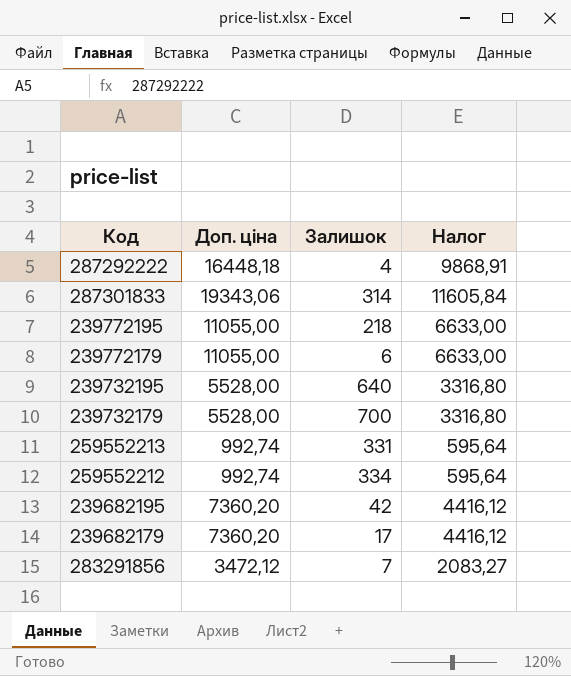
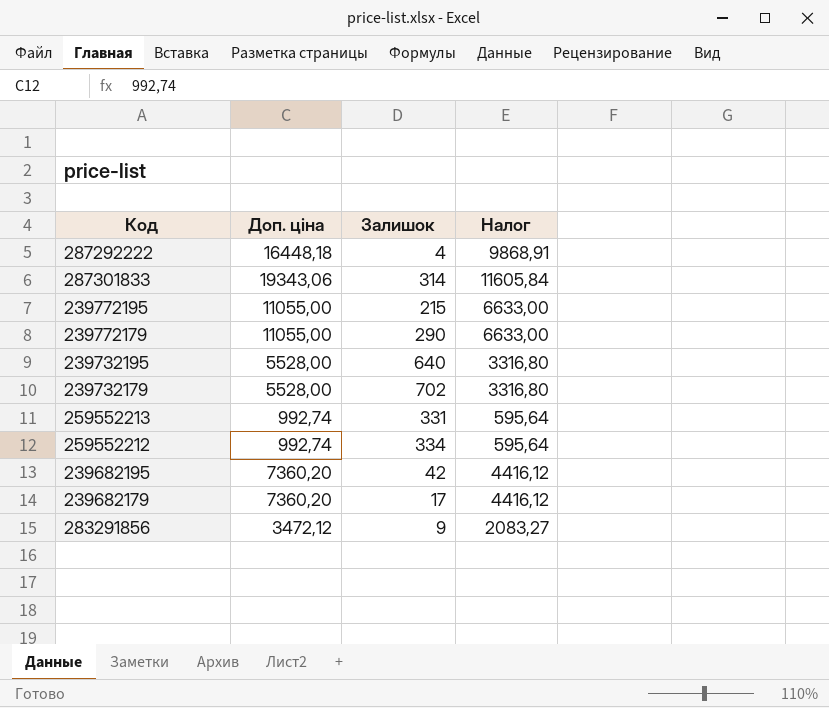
239772195 | Залишок: 218 -> 215
239772179 | Залишок: 6 -> 290
239732179 | Залишок: 700 -> 702
283291856 | Залишок: 7 -> 9

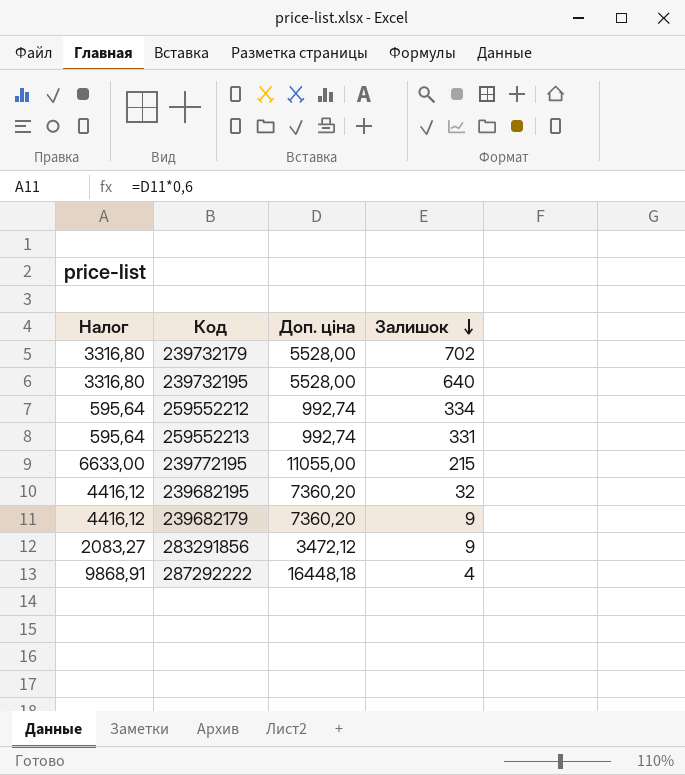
row order: none -> Залишок descending
column Налог | position: 4 -> 1
row 287301833: 19343,06 | 314 | 11605,84 -> none
row 239772179: 11055,00 | 290 | 6633,00 -> none
239682195 | Залишок: 42 -> 32
239682179 | Залишок: 17 -> 9

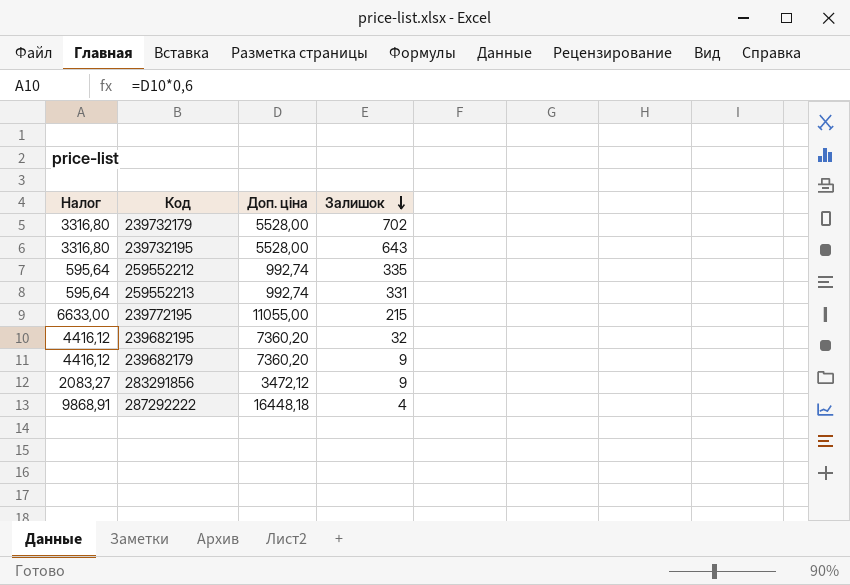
239732195 | Залишок: 640 -> 643
259552212 | Залишок: 334 -> 335

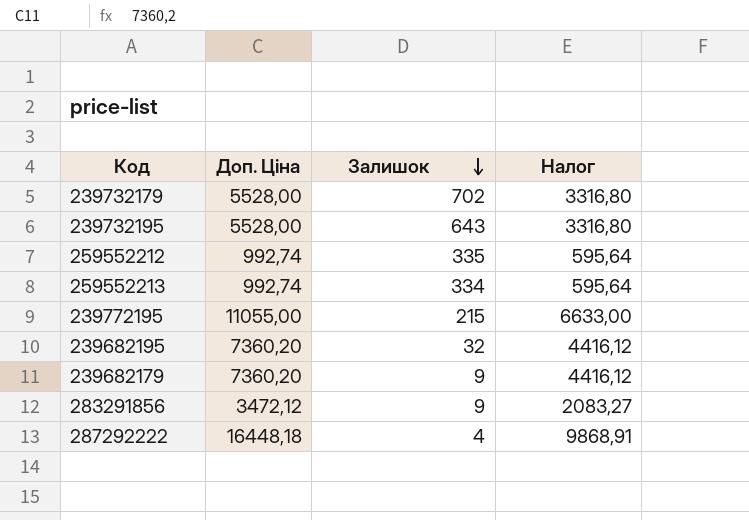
column name: Доп. ціна -> Доп. Ціна
column Налог | position: 1 -> 4
259552213 | Залишок: 331 -> 334

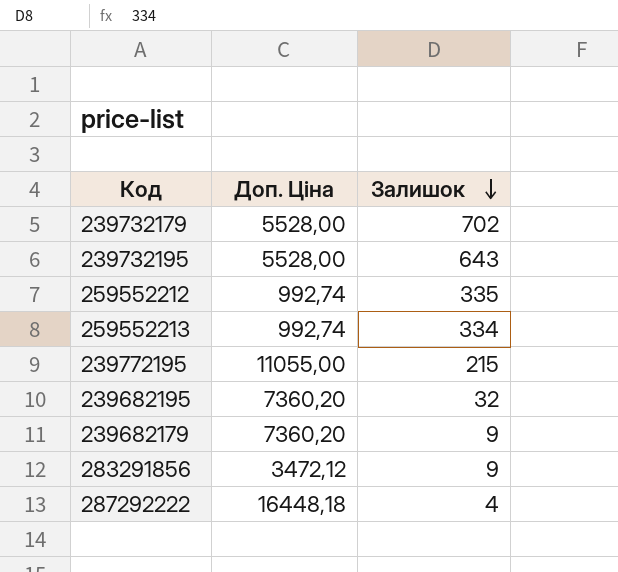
column Налог | formula: [Доп. Ціна] * 0,6 -> none

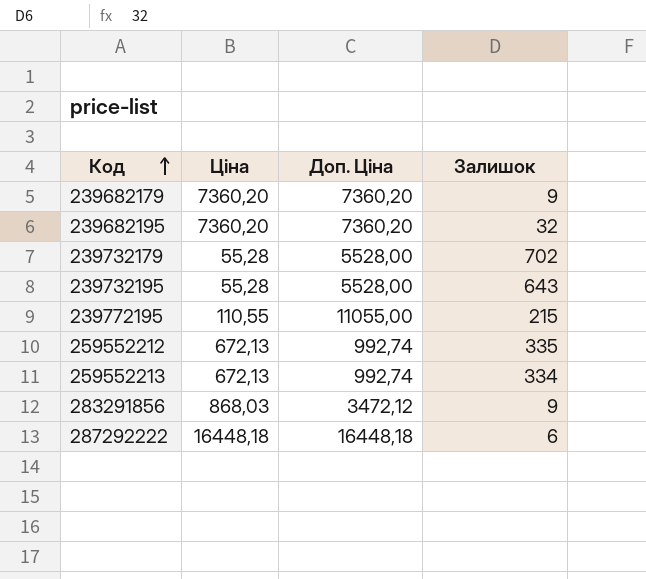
row order: Залишок descending -> Код ascending
column Ціна | position: none -> 2
287292222 | Залишок: 4 -> 6

